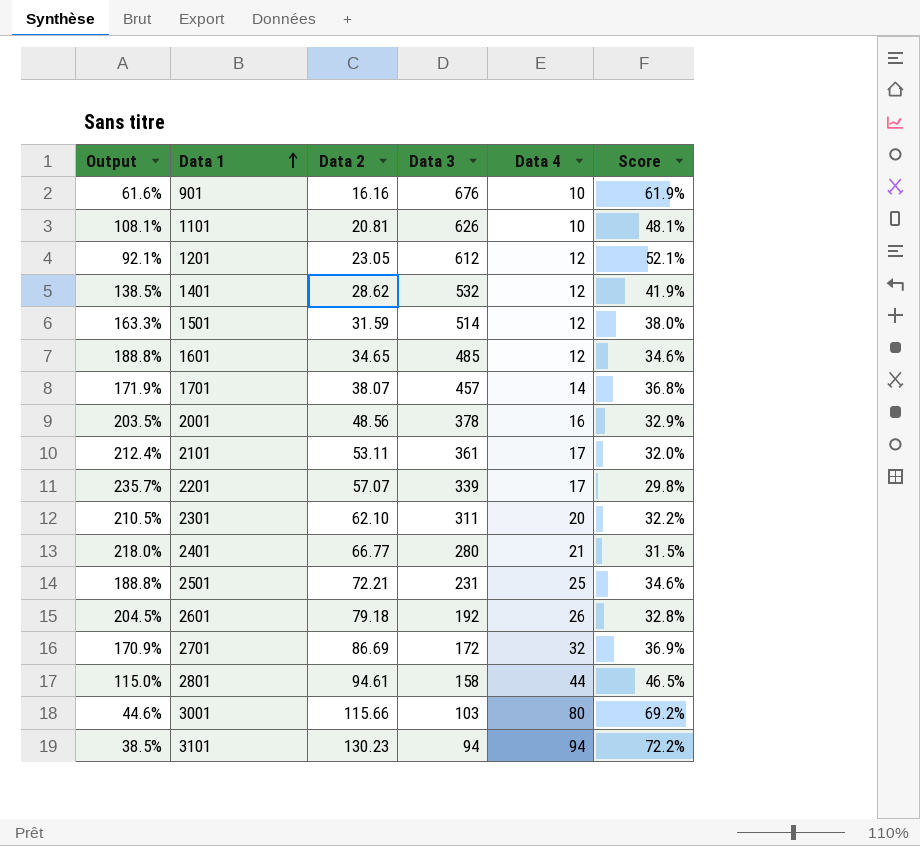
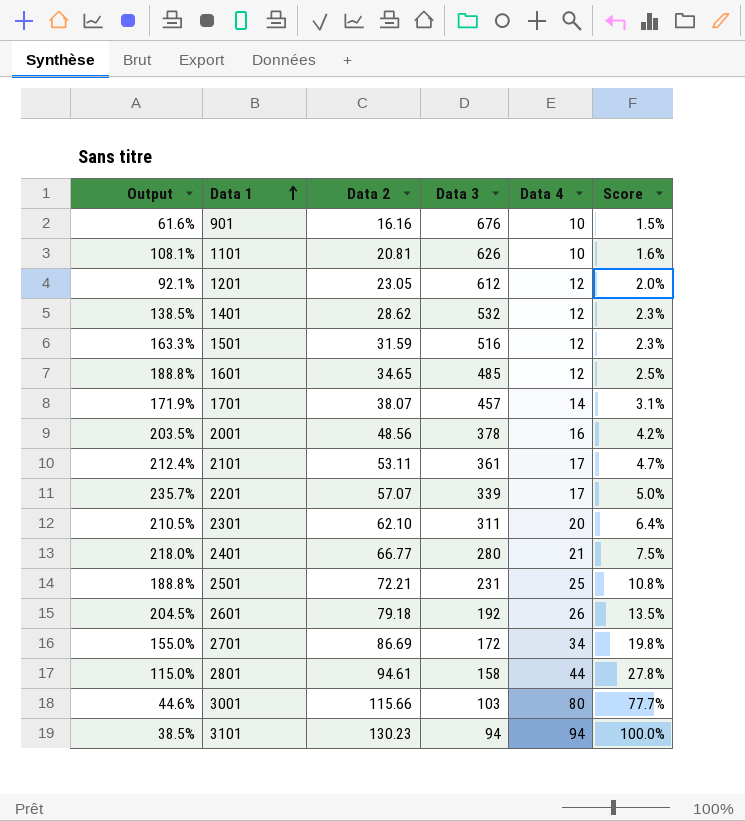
column Score | formula: [Data 4] / [Data 2] -> [Data 4] / [Data 3]
1501 | Data 3: 514 -> 516
2701 | Output: 170.9% -> 155.0%
2701 | Data 4: 32 -> 34

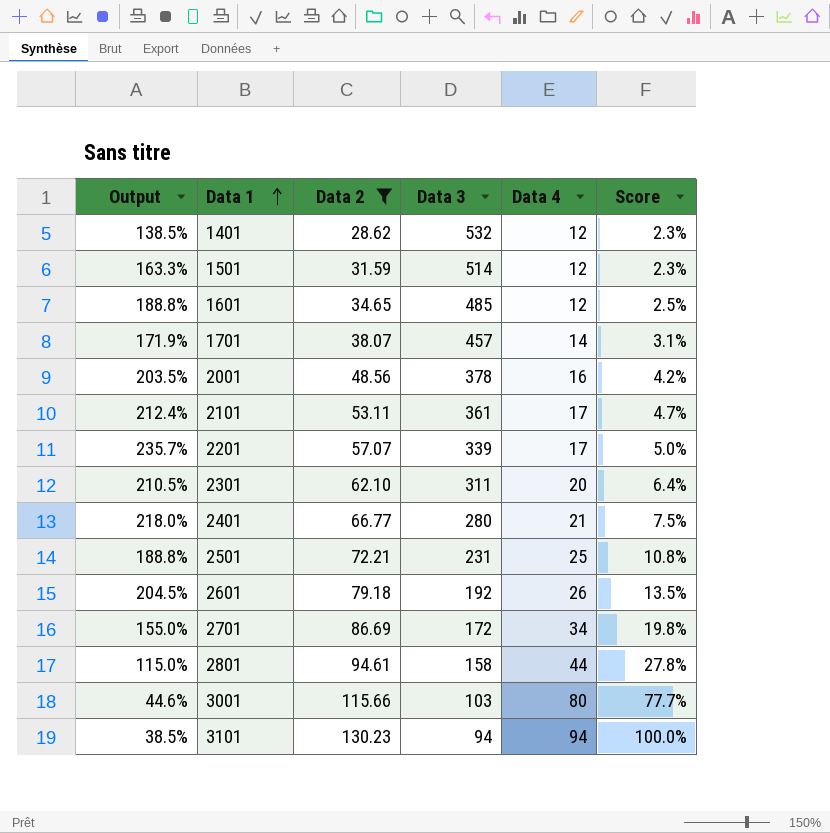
filter: none -> Data 2 >= 28.62
1501 | Data 3: 516 -> 514

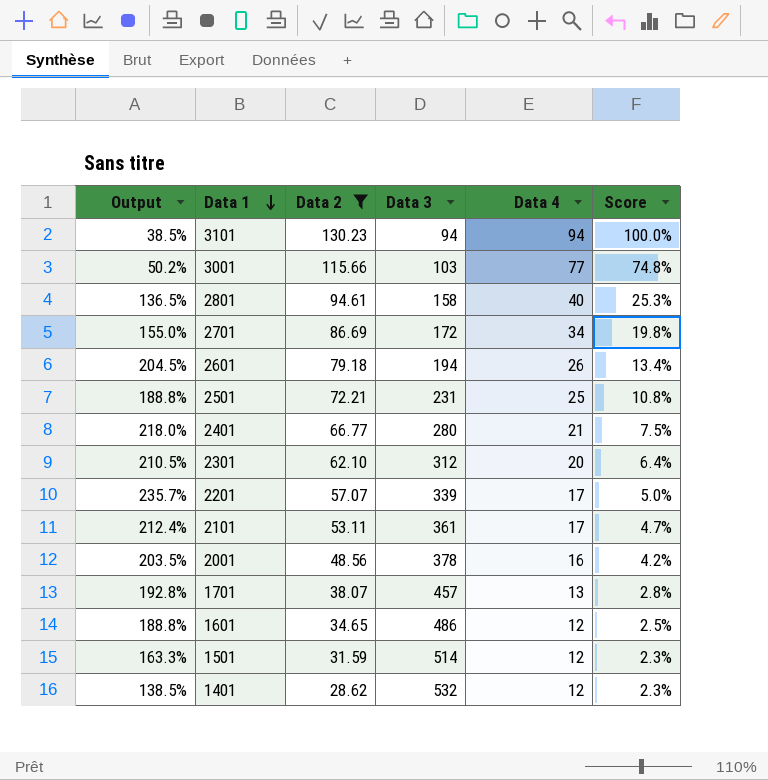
row order: Data 1 ascending -> Data 1 descending
3001 | Output: 44.6% -> 50.2%
3001 | Data 4: 80 -> 77
3001 | Score: 77.7% -> 74.8%
2801 | Output: 115.0% -> 136.5%
2801 | Data 4: 44 -> 40
2801 | Score: 27.8% -> 25.3%
2601 | Data 3: 192 -> 194
2601 | Score: 13.5% -> 13.4%
2301 | Data 3: 311 -> 312
1701 | Output: 171.9% -> 192.8%
1701 | Data 4: 14 -> 13
1701 | Score: 3.1% -> 2.8%
1601 | Data 3: 485 -> 486

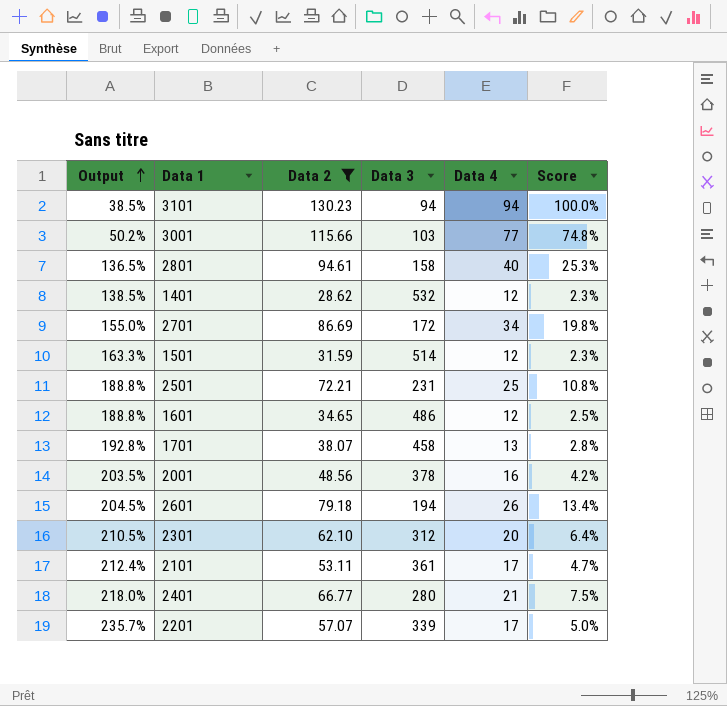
row order: Data 1 descending -> Output ascending
1701 | Data 3: 457 -> 458

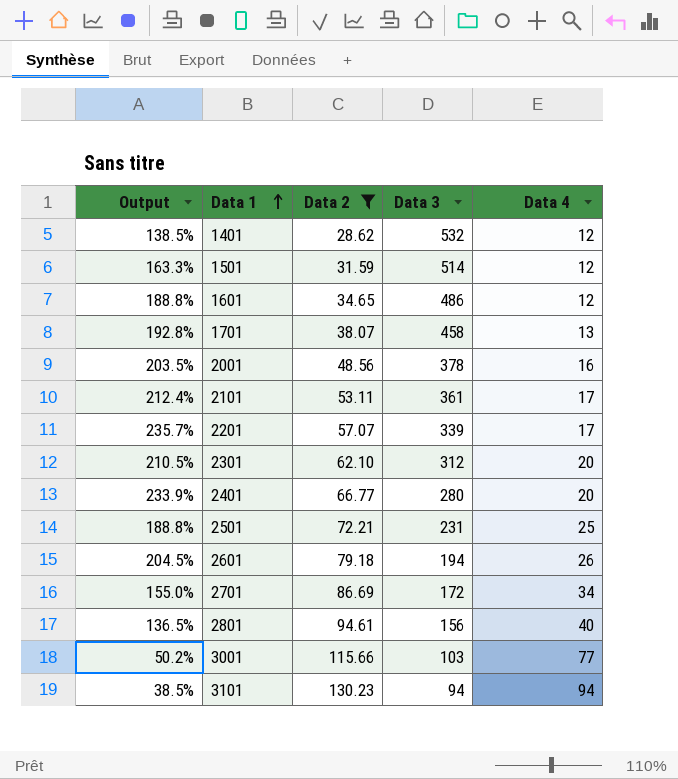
row order: Output ascending -> Data 1 ascending
column Score | formula: [Data 4] / [Data 3] -> none
2401 | Output: 218.0% -> 233.9%
2401 | Data 4: 21 -> 20
2801 | Data 3: 158 -> 156

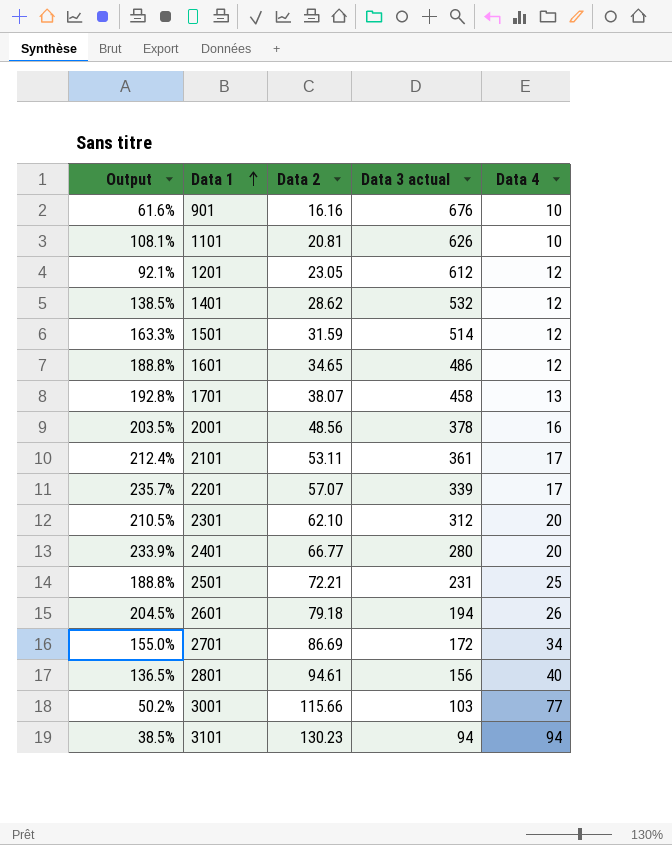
filter: Data 2 >= 28.62 -> none
column name: Data 3 -> Data 3 actual

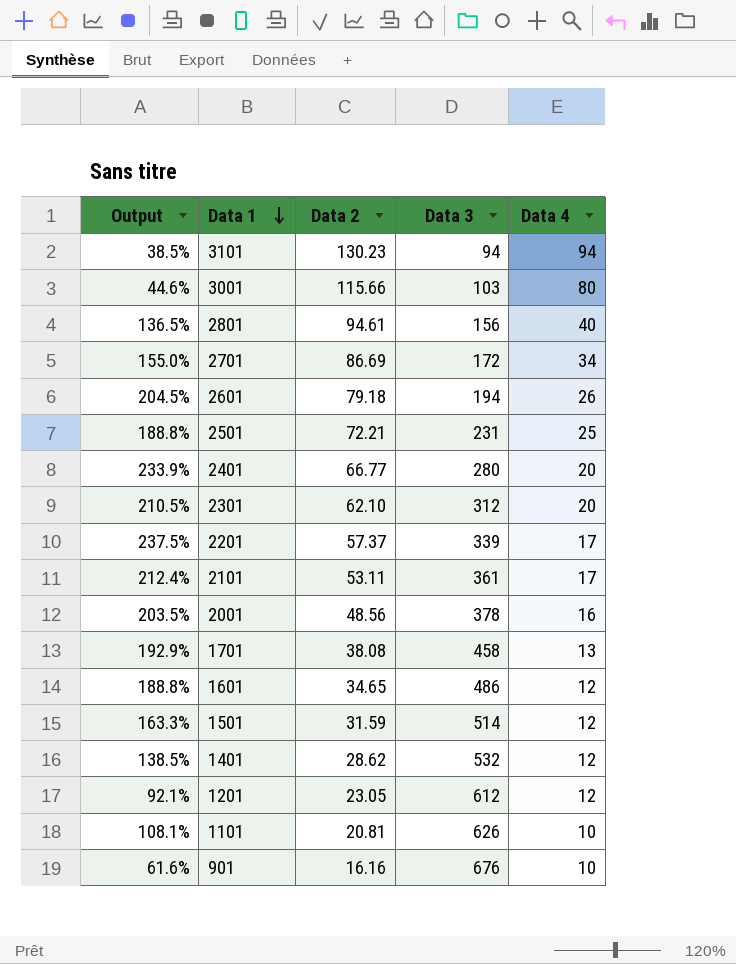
row order: Data 1 ascending -> Data 1 descending
column name: Data 3 actual -> Data 3
3001 | Output: 50.2% -> 44.6%
3001 | Data 4: 77 -> 80
2201 | Output: 235.7% -> 237.5%
2201 | Data 2: 57.07 -> 57.37
1701 | Output: 192.8% -> 192.9%
1701 | Data 2: 38.07 -> 38.08

